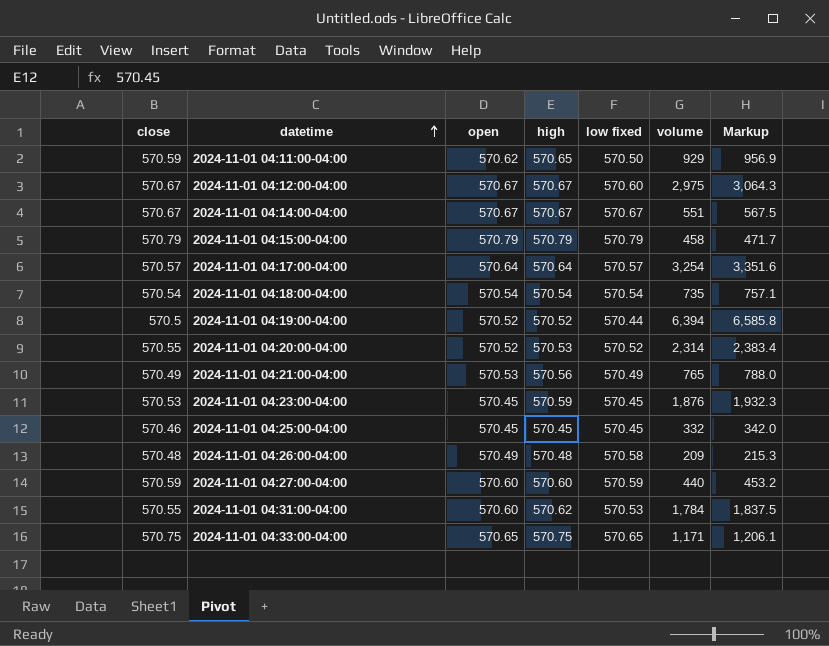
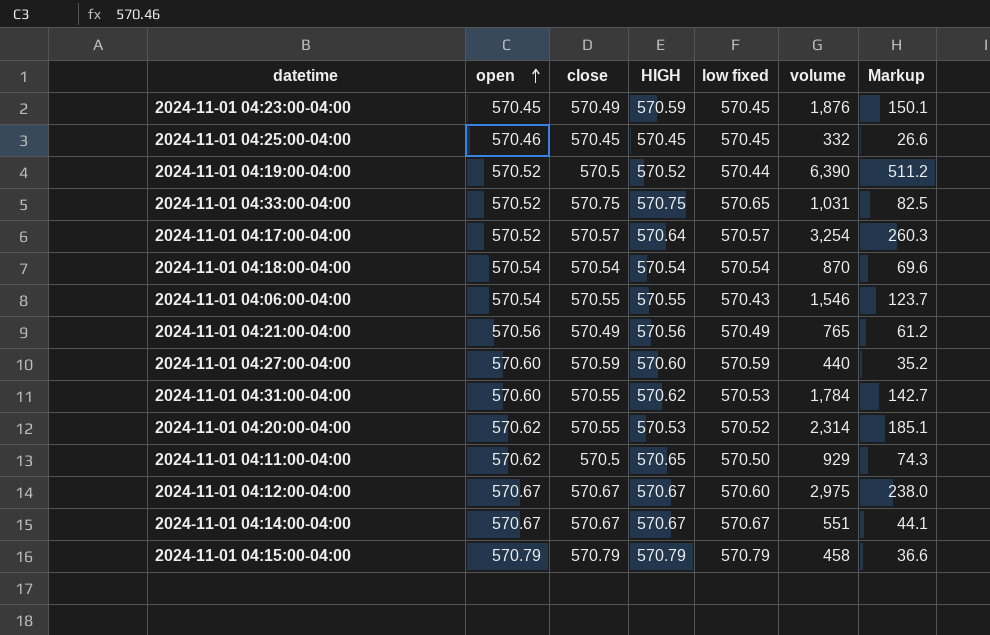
row order: datetime ascending -> open ascending
column close | position: 1 -> 3
column name: high -> HIGH
column Markup | formula: [volume] * 1.03 -> [volume] * 0.08
row 2024-11-01 04:26:00-04:00: 570.48 | 570.49 | 570.48 | 570.58 | 209 | 215.3 -> none
2024-11-01 04:23:00-04:00 | close: 570.53 -> 570.49
2024-11-01 04:25:00-04:00 | open: 570.45 -> 570.46
2024-11-01 04:25:00-04:00 | close: 570.46 -> 570.45
2024-11-01 04:19:00-04:00 | volume: 6,394 -> 6,390
2024-11-01 04:33:00-04:00 | open: 570.65 -> 570.52
2024-11-01 04:33:00-04:00 | volume: 1,171 -> 1,031
2024-11-01 04:17:00-04:00 | open: 570.64 -> 570.52
2024-11-01 04:18:00-04:00 | volume: 735 -> 870
row 2024-11-01 04:06:00-04:00: none -> 570.54 | 570.55 | 570.55 | 570.43 | 1,546 | 123.7
2024-11-01 04:21:00-04:00 | open: 570.53 -> 570.56
2024-11-01 04:20:00-04:00 | open: 570.52 -> 570.62
2024-11-01 04:11:00-04:00 | close: 570.59 -> 570.5

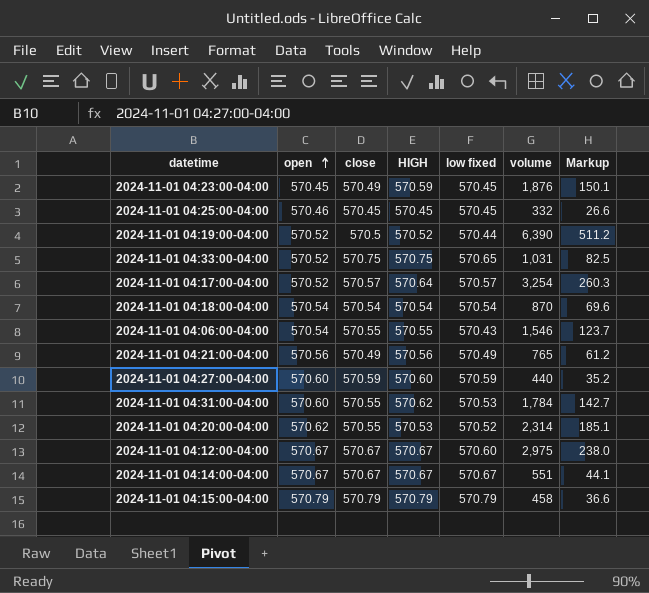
row 2024-11-01 04:11:00-04:00: 570.62 | 570.5 | 570.65 | 570.50 | 929 | 74.3 -> none

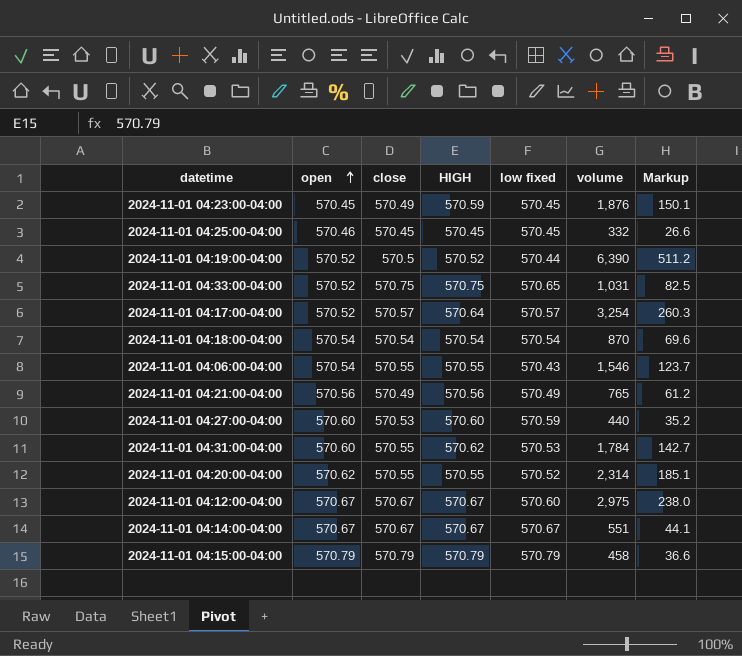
2024-11-01 04:27:00-04:00 | close: 570.59 -> 570.53
2024-11-01 04:20:00-04:00 | HIGH: 570.53 -> 570.55

